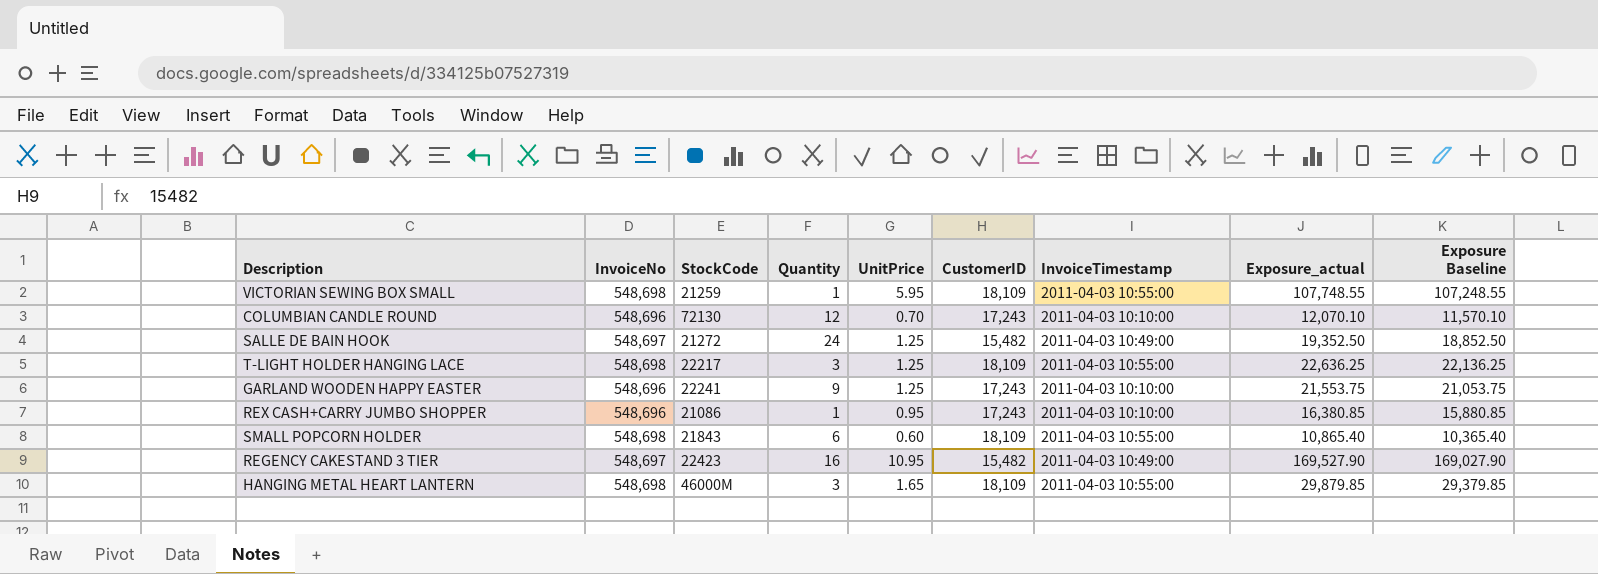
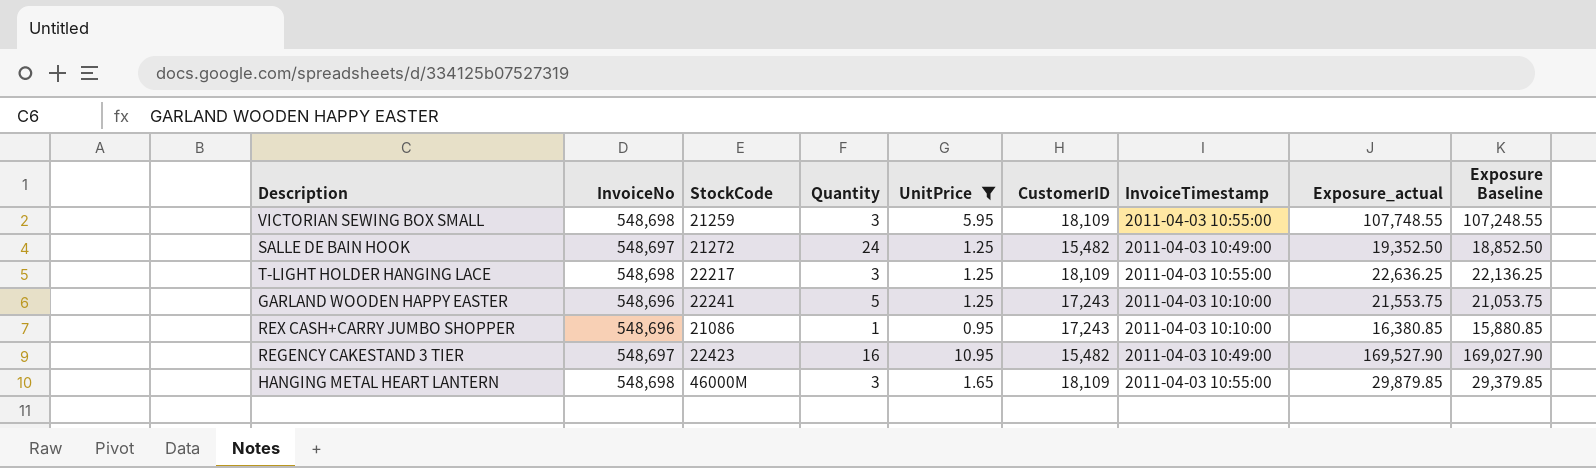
filter: none -> UnitPrice >= 0.95
VICTORIAN SEWING BOX SMALL | Quantity: 1 -> 3
GARLAND WOODEN HAPPY EASTER | Quantity: 9 -> 5

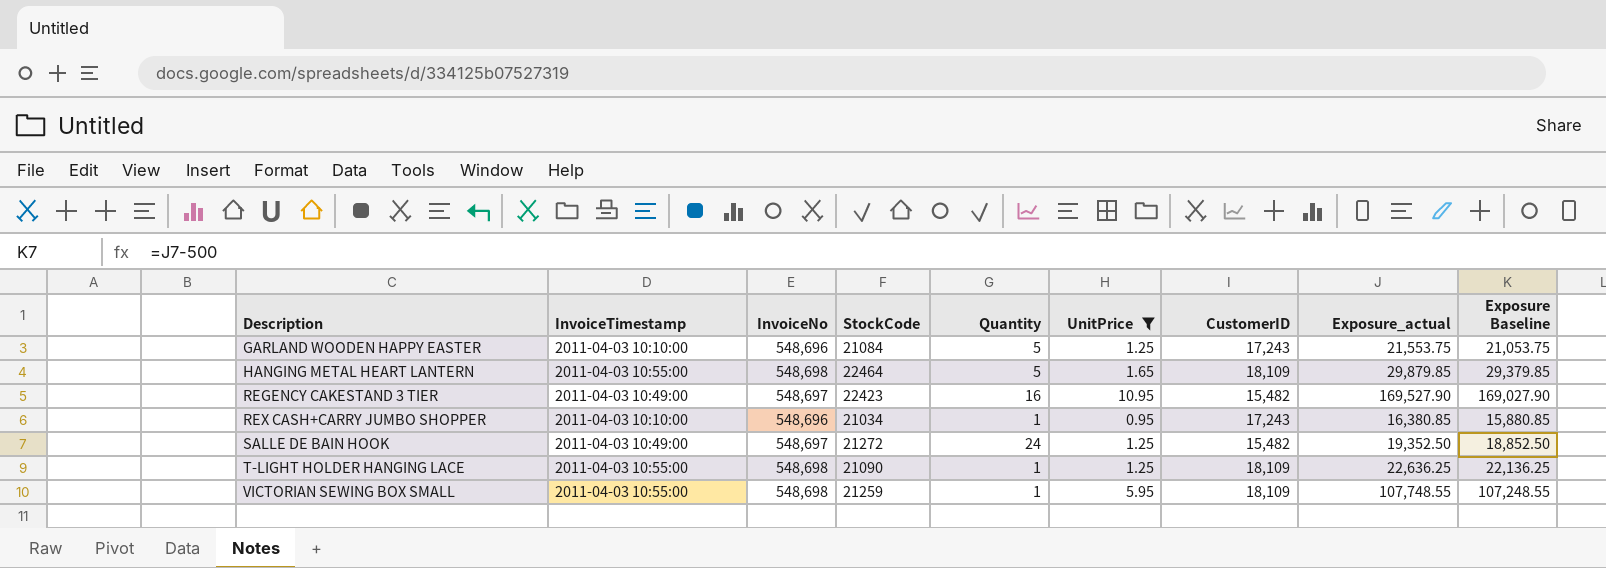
row order: none -> Description ascending
column InvoiceTimestamp | position: 7 -> 2
GARLAND WOODEN HAPPY EASTER | StockCode: 22241 -> 21084
HANGING METAL HEART LANTERN | StockCode: 46000M -> 22464
HANGING METAL HEART LANTERN | Quantity: 3 -> 5
REX CASH+CARRY JUMBO SHOPPER | StockCode: 21086 -> 21034
T-LIGHT HOLDER HANGING LACE | StockCode: 22217 -> 21090
T-LIGHT HOLDER HANGING LACE | Quantity: 3 -> 1
VICTORIAN SEWING BOX SMALL | Quantity: 3 -> 1

